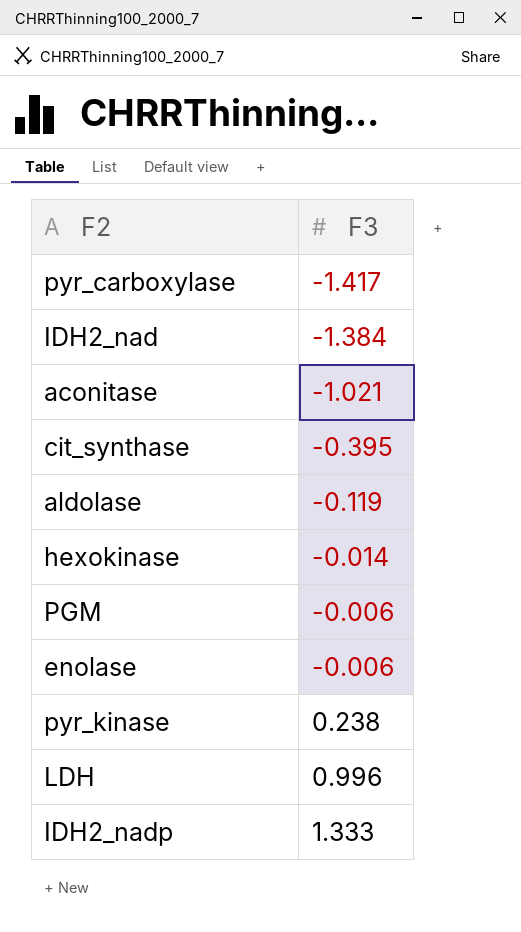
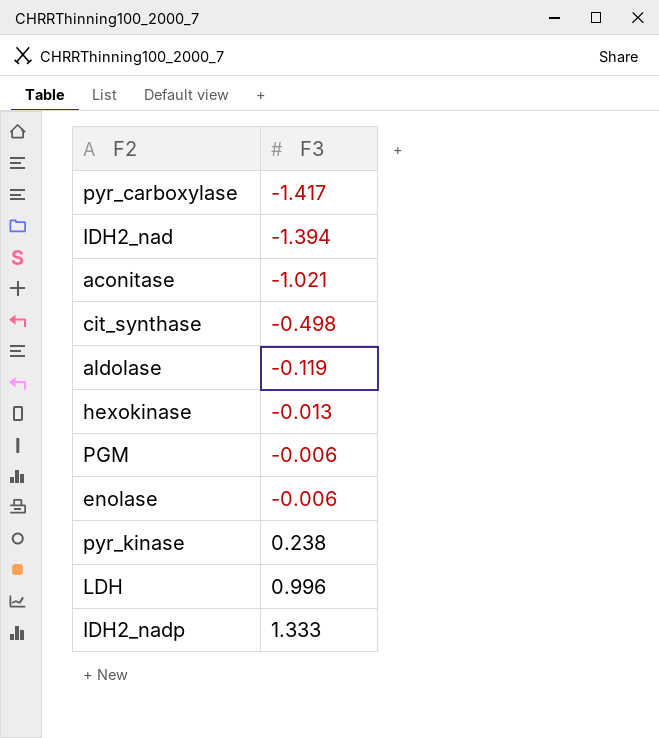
IDH2_nad | F3: -1.384 -> -1.394
cit_synthase | F3: -0.395 -> -0.498
hexokinase | F3: -0.014 -> -0.013

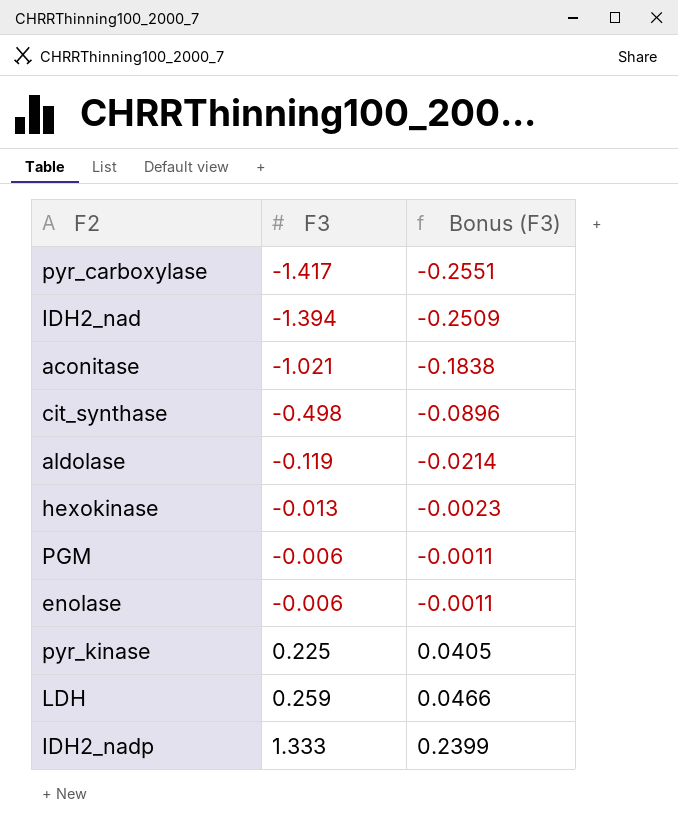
column Bonus (F3) | formula: none -> [F3] * 0.18
pyr_kinase | F3: 0.238 -> 0.225
LDH | F3: 0.996 -> 0.259

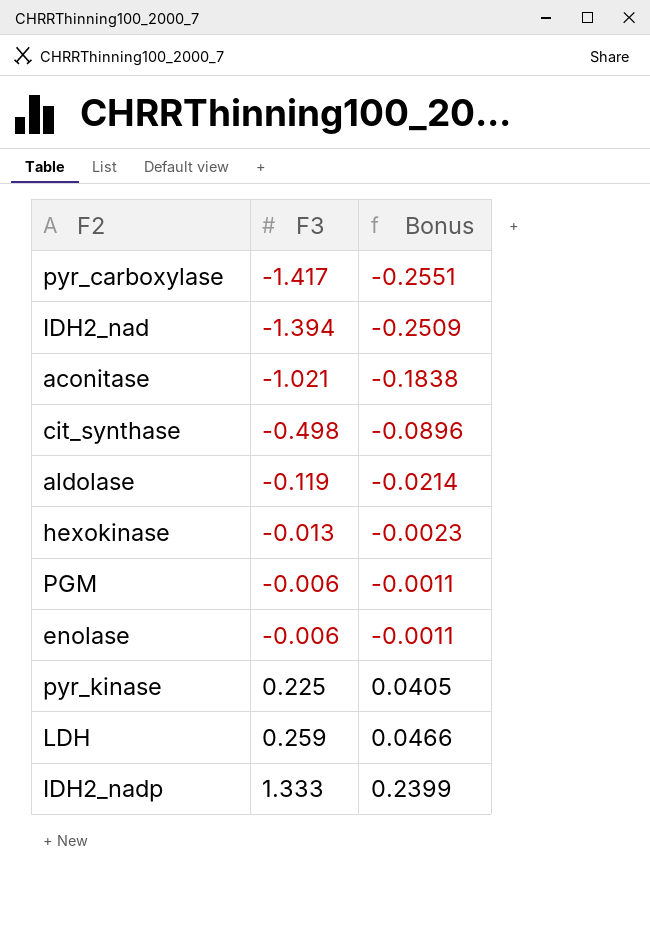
column name: Bonus (F3) -> Bonus

